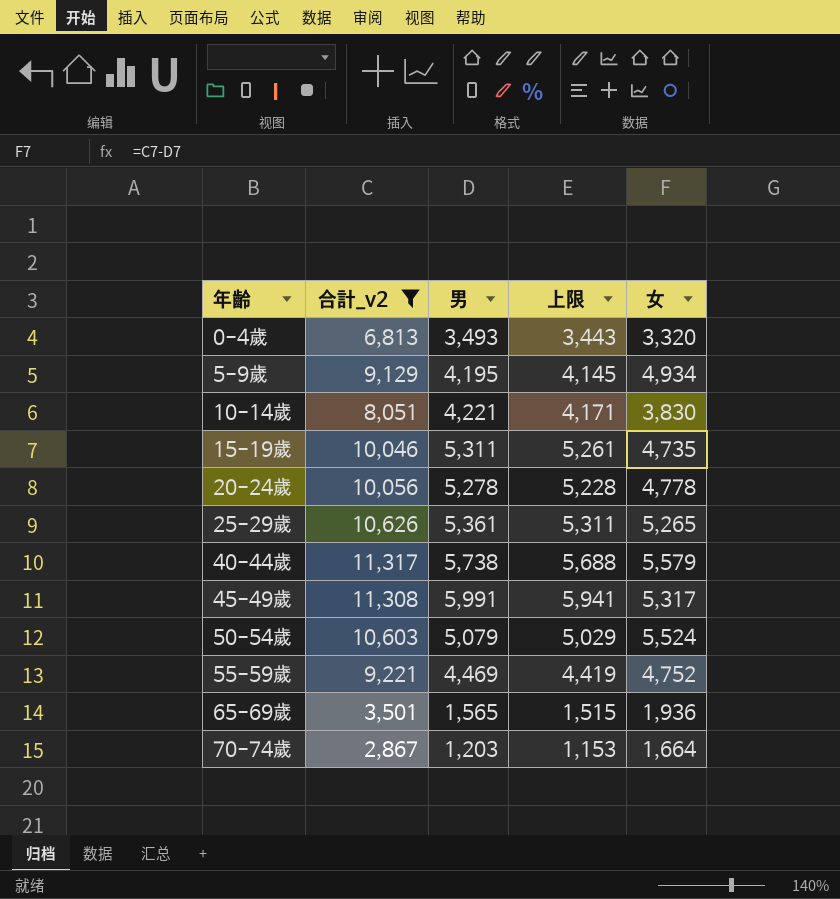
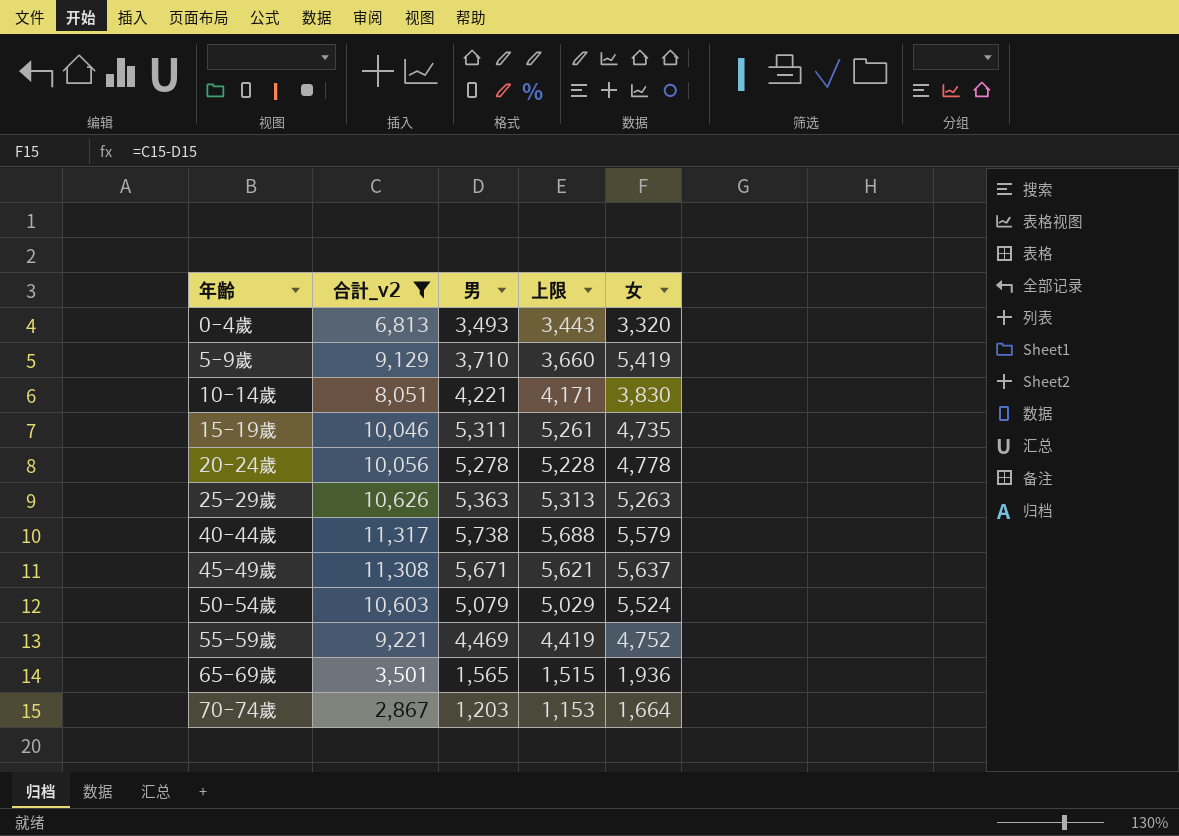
5-9歲 | 男: 4,195 -> 3,710
5-9歲 | 上限: 4,145 -> 3,660
5-9歲 | 女: 4,934 -> 5,419
25-29歲 | 男: 5,361 -> 5,363
25-29歲 | 上限: 5,311 -> 5,313
25-29歲 | 女: 5,265 -> 5,263
45-49歲 | 男: 5,991 -> 5,671
45-49歲 | 上限: 5,941 -> 5,621
45-49歲 | 女: 5,317 -> 5,637

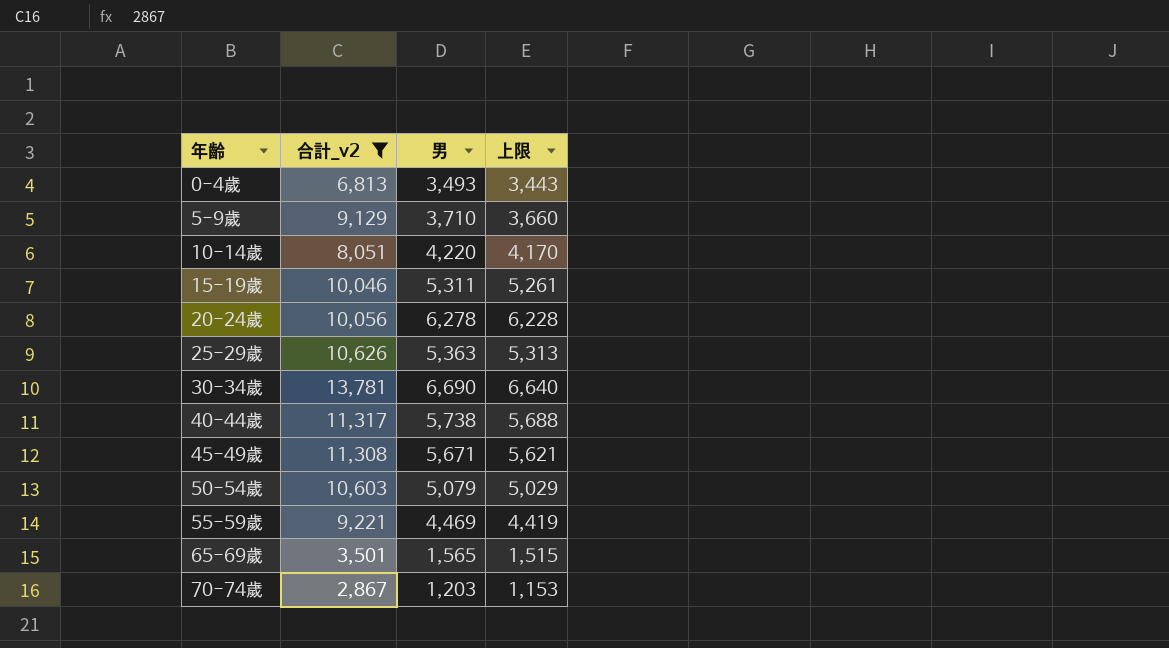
column 女 | formula: [合計_v2] - [男] -> none
10-14歲 | 男: 4,221 -> 4,220
10-14歲 | 上限: 4,171 -> 4,170
20-24歲 | 男: 5,278 -> 6,278
20-24歲 | 上限: 5,228 -> 6,228
row 30-34歲: none -> 13,781 | 6,690 | 6,640

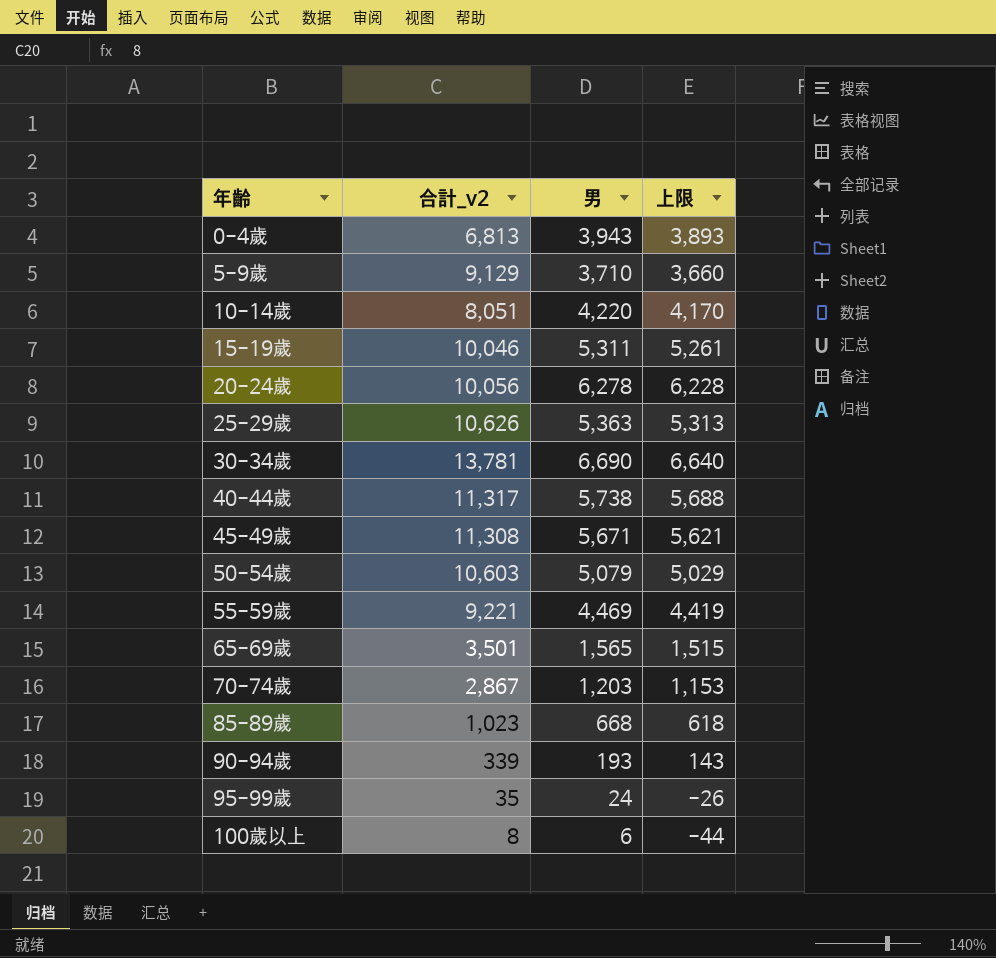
filter: 合計_v2 >= 2,867 -> none
0-4歲 | 男: 3,493 -> 3,943
0-4歲 | 上限: 3,443 -> 3,893

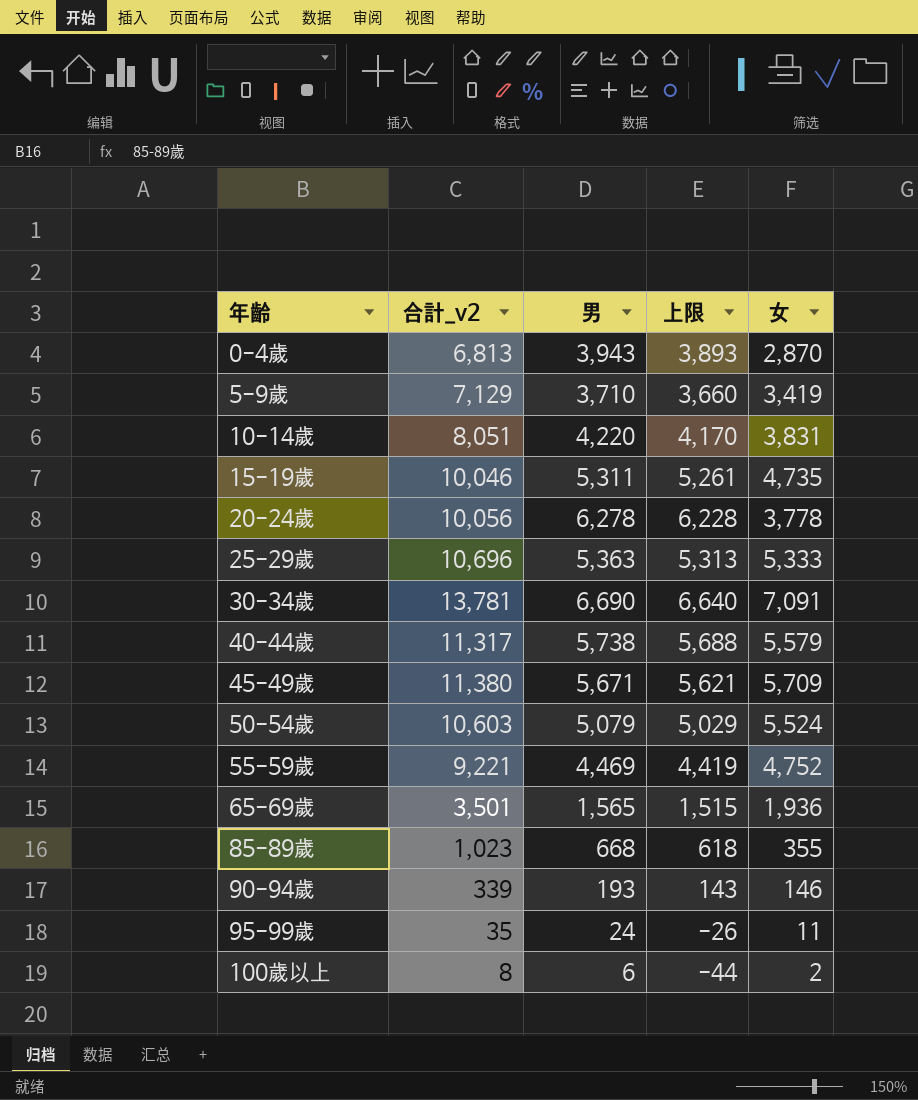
column 女 | formula: none -> [合計_v2] - [男]
row 70-74歲: 2,867 | 1,203 | 1,153 -> none
5-9歲 | 合計_v2: 9,129 -> 7,129
25-29歲 | 合計_v2: 10,626 -> 10,696
45-49歲 | 合計_v2: 11,308 -> 11,380

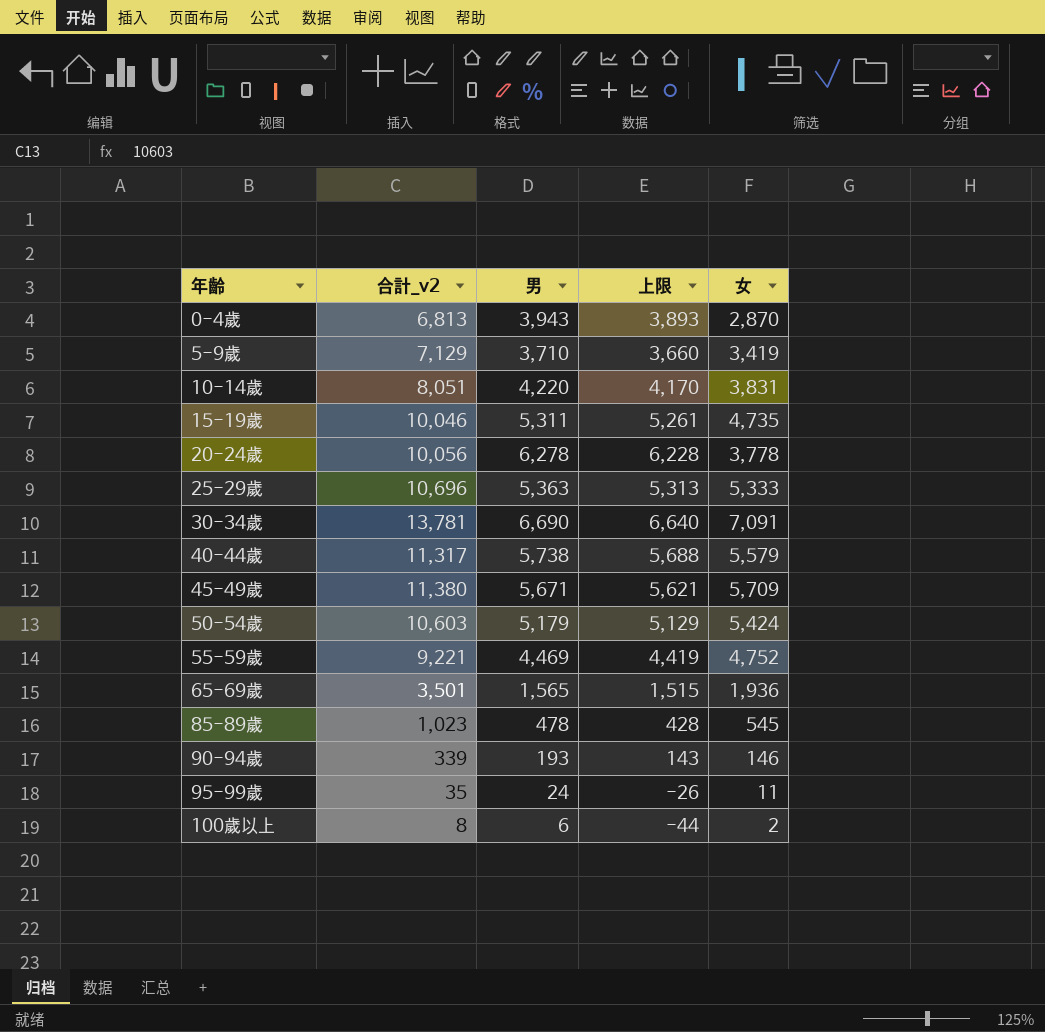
50-54歲 | 男: 5,079 -> 5,179
50-54歲 | 上限: 5,029 -> 5,129
50-54歲 | 女: 5,524 -> 5,424
85-89歲 | 男: 668 -> 478
85-89歲 | 上限: 618 -> 428
85-89歲 | 女: 355 -> 545

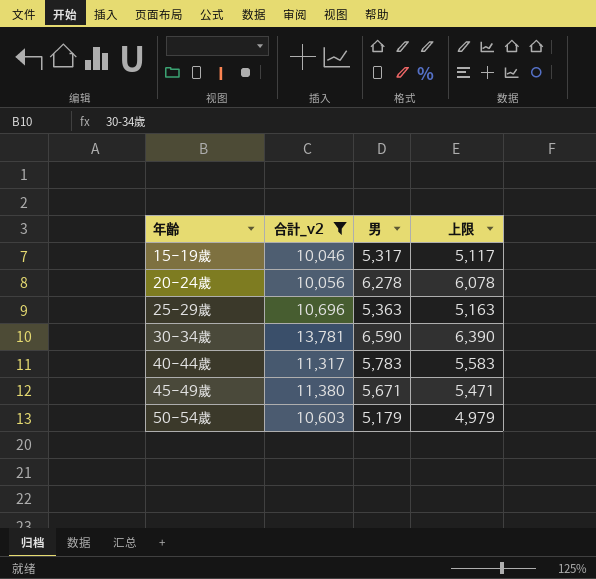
filter: none -> 合計_v2 >= 10,046
column 女 | formula: [合計_v2] - [男] -> none
column 上限 | formula: [男] - 50 -> [男] - 200
15-19歲 | 男: 5,311 -> 5,317
30-34歲 | 男: 6,690 -> 6,590
40-44歲 | 男: 5,738 -> 5,783

